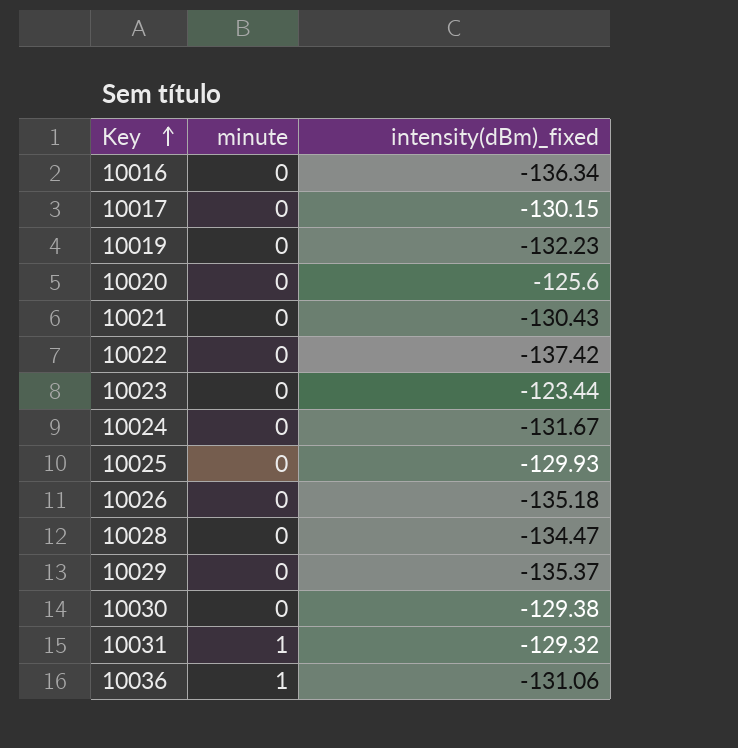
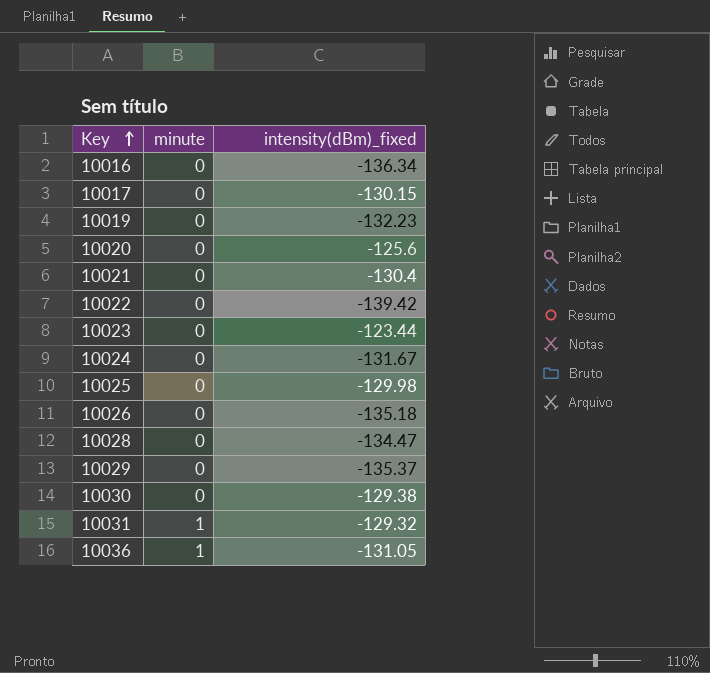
10021 | intensity(dBm)_fixed: -130.43 -> -130.4
10022 | intensity(dBm)_fixed: -137.42 -> -139.42
10025 | intensity(dBm)_fixed: -129.93 -> -129.98
10036 | intensity(dBm)_fixed: -131.06 -> -131.05

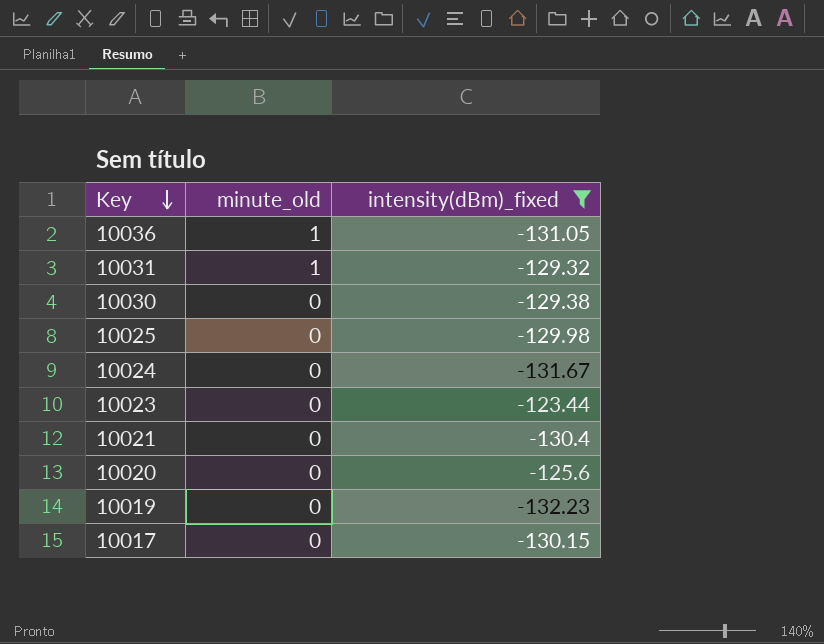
filter: none -> intensity(dBm)_fixed >= -132.23
row order: Key ascending -> Key descending
column name: minute -> minute_old

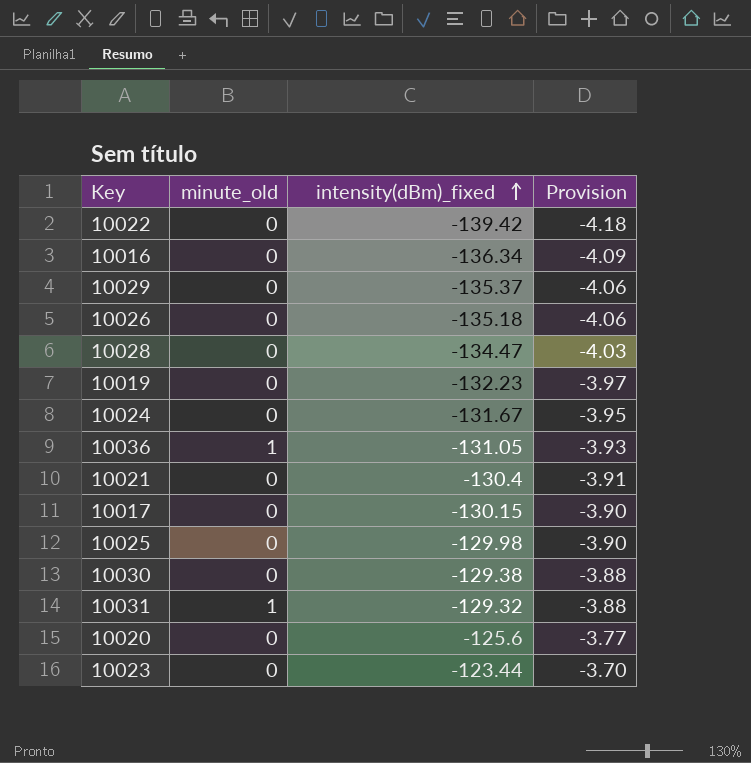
filter: intensity(dBm)_fixed >= -132.23 -> none
row order: Key descending -> intensity(dBm)_fixed ascending
column Provision | formula: none -> [intensity(dBm)_fixed] * 0.03

